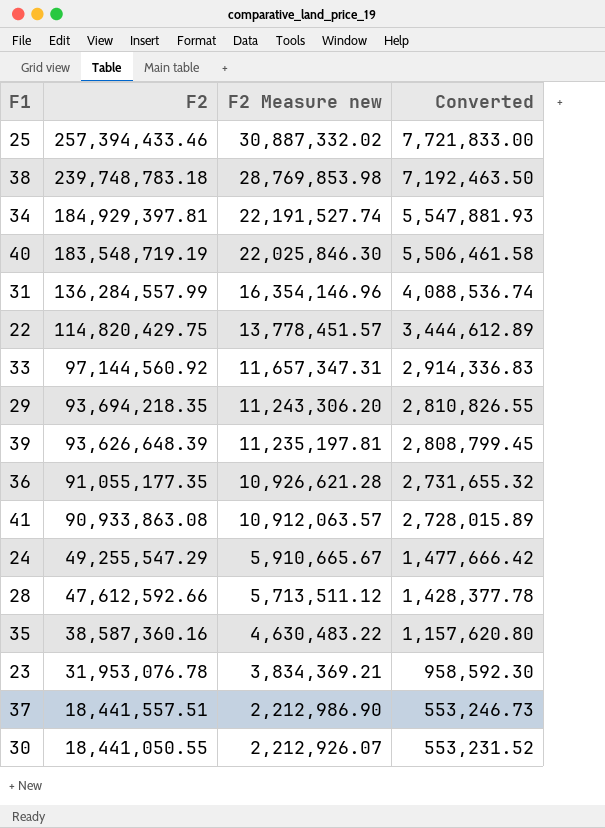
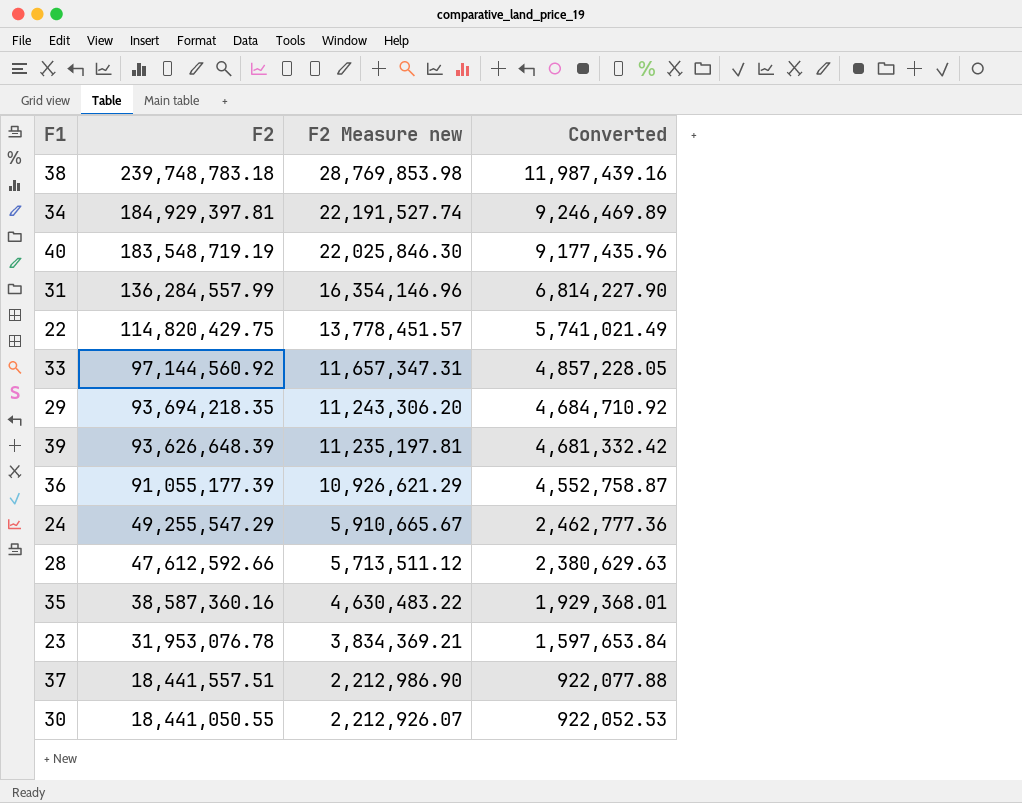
column Converted | formula: [F2] * 0.03 -> [F2] * 0.05
row 25: 257,394,433.46 | 30,887,332.02 | 7,721,833.00 -> none
row 41: 90,933,863.08 | 10,912,063.57 | 2,728,015.89 -> none
36 | F2: 91,055,177.35 -> 91,055,177.39
36 | F2 Measure new: 10,926,621.28 -> 10,926,621.29

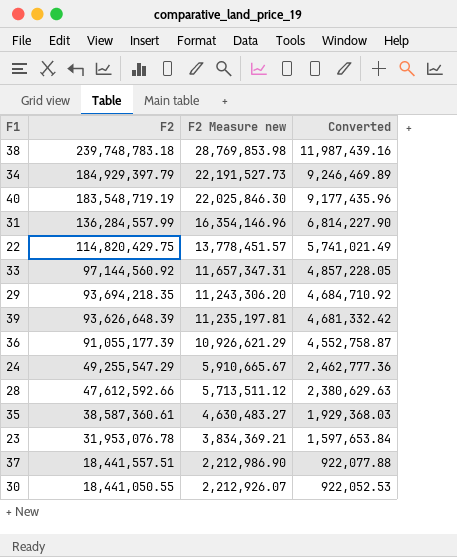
34 | F2: 184,929,397.81 -> 184,929,397.79
34 | F2 Measure new: 22,191,527.74 -> 22,191,527.73
35 | F2: 38,587,360.16 -> 38,587,360.61
35 | F2 Measure new: 4,630,483.22 -> 4,630,483.27
35 | Converted: 1,929,368.01 -> 1,929,368.03

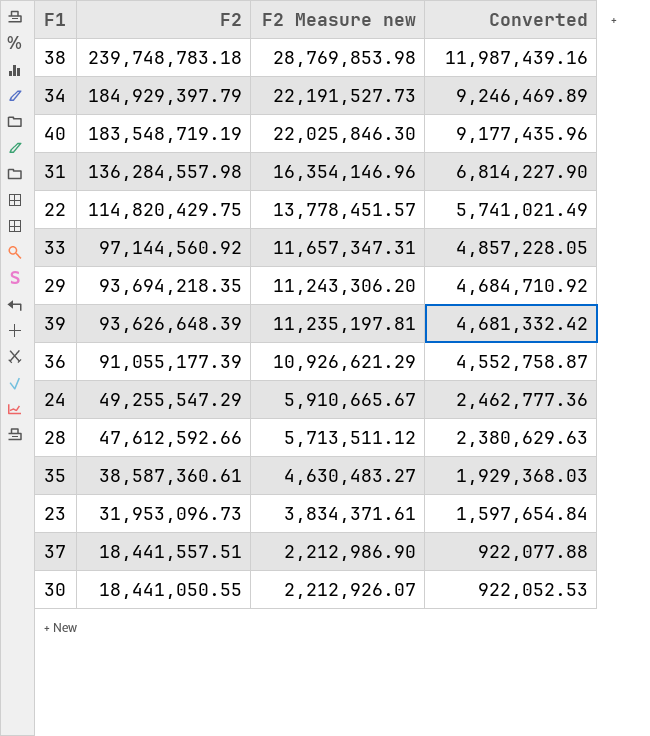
31 | F2: 136,284,557.99 -> 136,284,557.98
23 | F2: 31,953,076.78 -> 31,953,096.73
23 | F2 Measure new: 3,834,369.21 -> 3,834,371.61
23 | Converted: 1,597,653.84 -> 1,597,654.84

